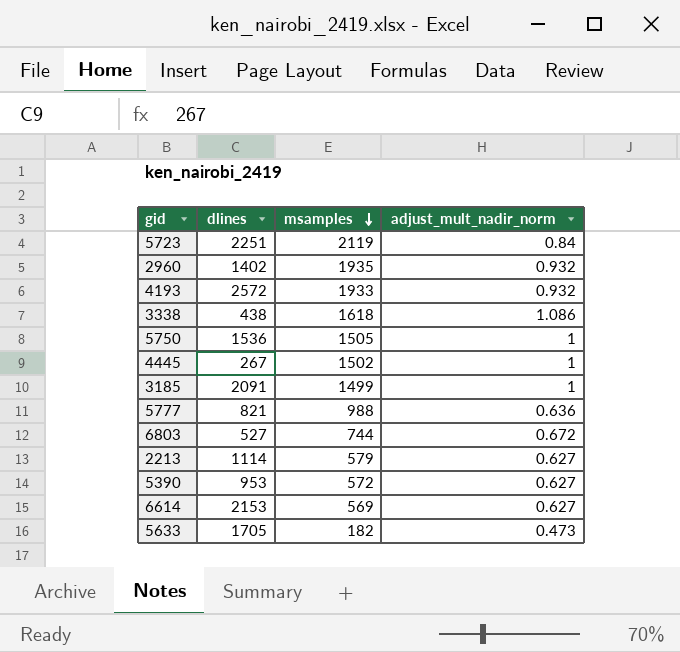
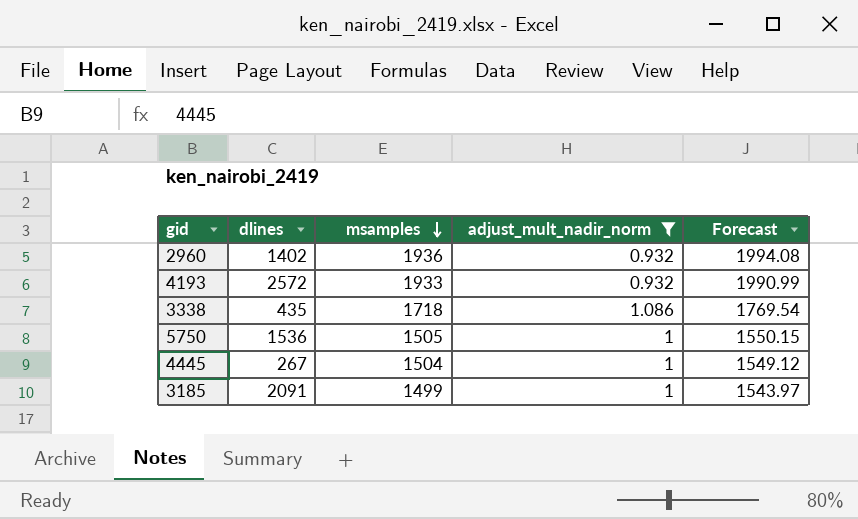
filter: none -> adjust_mult_nadir_norm >= 0.932
column Forecast | formula: none -> [msamples] * 1.03
2960 | msamples: 1935 -> 1936
3338 | dlines: 438 -> 435
3338 | msamples: 1618 -> 1718
4445 | msamples: 1502 -> 1504

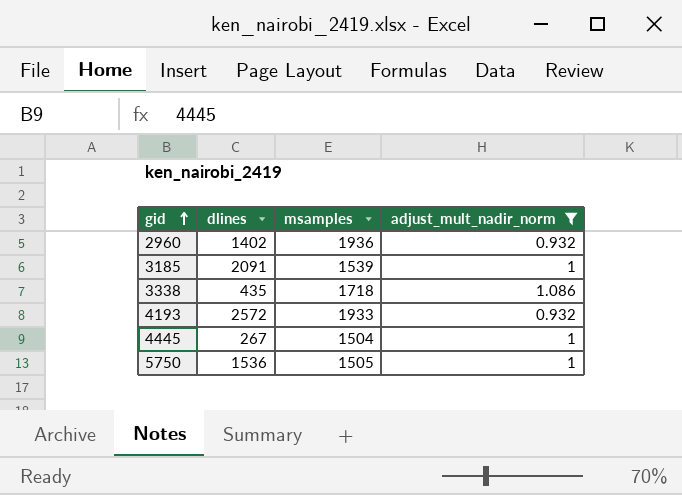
row order: msamples descending -> gid ascending
column Forecast | formula: [msamples] * 1.03 -> none
3185 | msamples: 1499 -> 1539

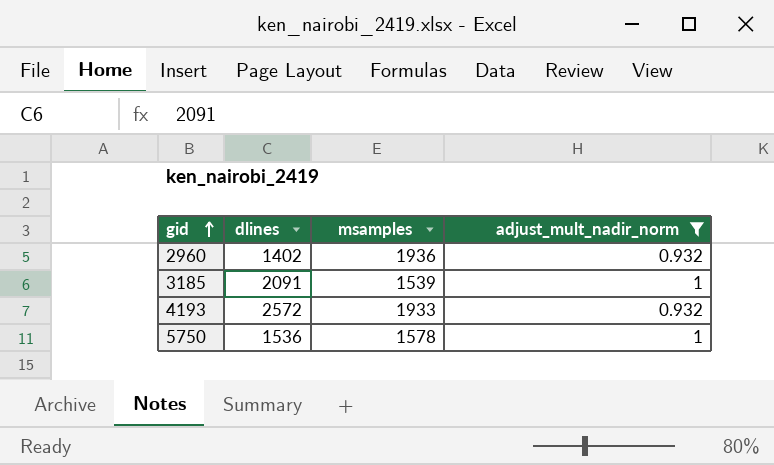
row 3338: 435 | 1718 | 1.086 -> none
row 4445: 267 | 1504 | 1 -> none
5750 | msamples: 1505 -> 1578

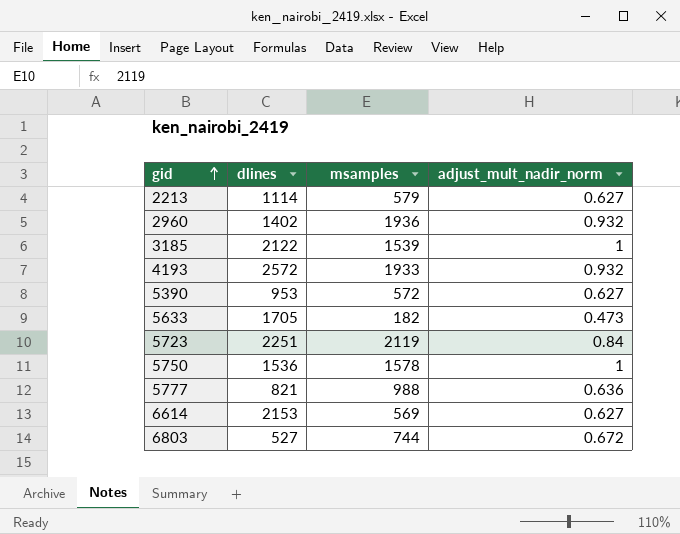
filter: adjust_mult_nadir_norm >= 0.932 -> none
3185 | dlines: 2091 -> 2122

